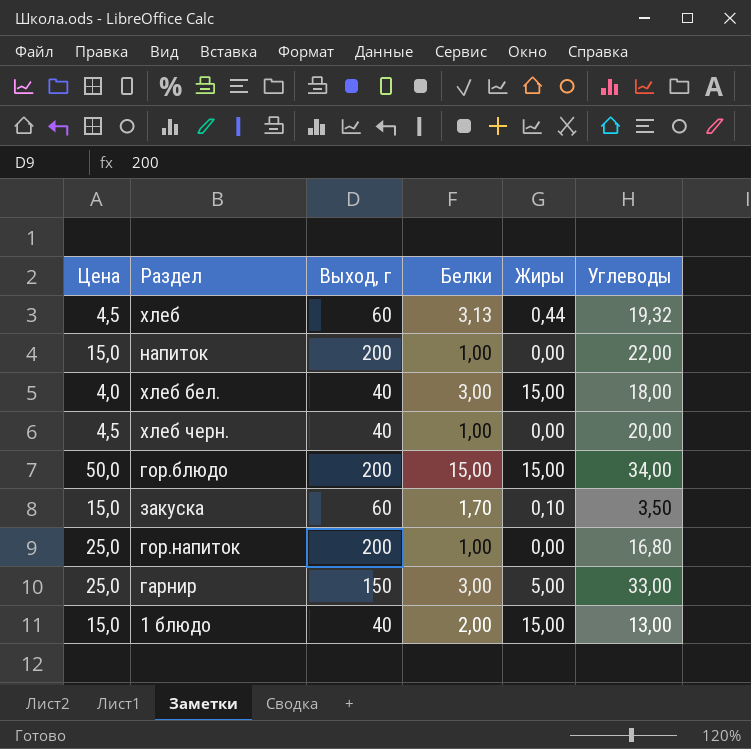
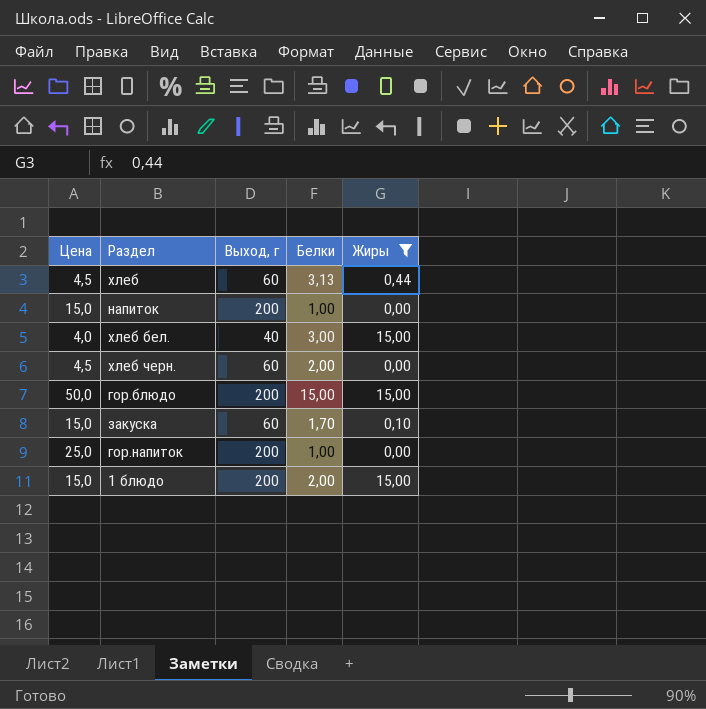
filter: none -> Жиры != 5,00
column Углеводы | position: 6 -> none
хлеб черн. | Выход, г: 40 -> 60
хлеб черн. | Белки: 1,00 -> 2,00
1 блюдо | Выход, г: 40 -> 200

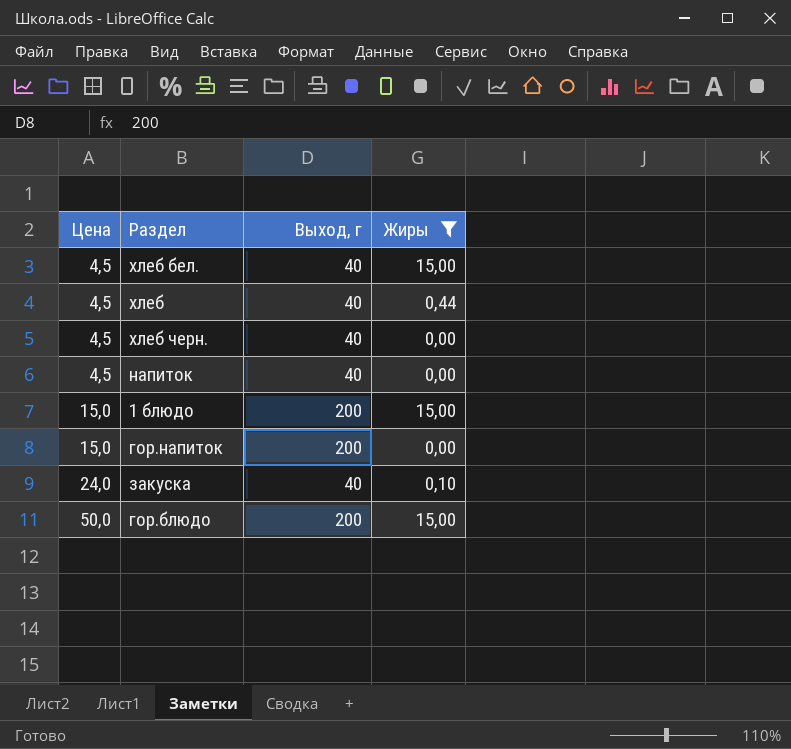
row order: none -> Цена ascending
column Белки | position: 4 -> none
хлеб бел. | Цена: 4,0 -> 4,5
хлеб | Выход, г: 60 -> 40
хлеб черн. | Выход, г: 60 -> 40
напиток | Цена: 15,0 -> 4,5
напиток | Выход, г: 200 -> 40
гор.напиток | Цена: 25,0 -> 15,0
закуска | Цена: 15,0 -> 24,0
закуска | Выход, г: 60 -> 40

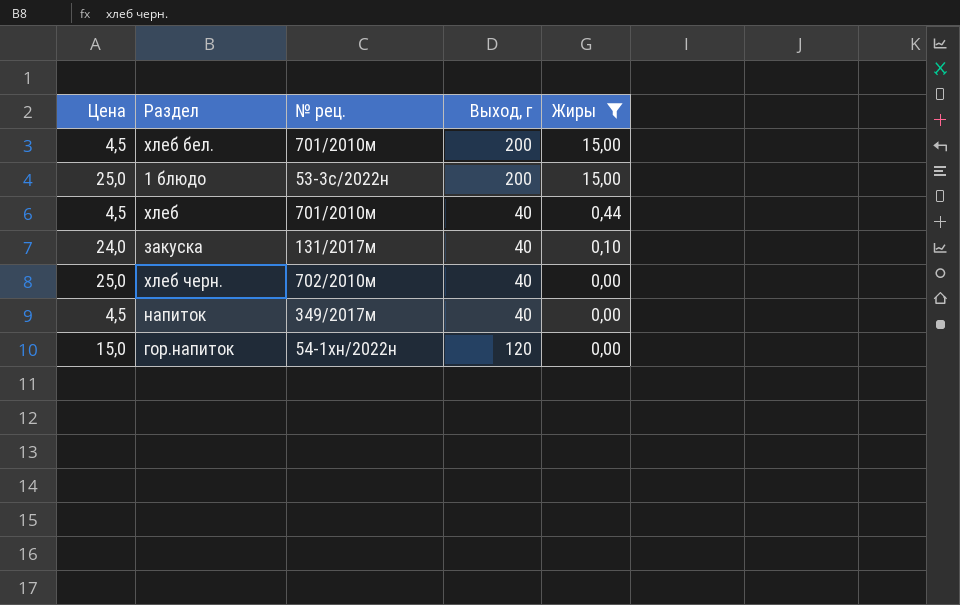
row order: Цена ascending -> Жиры descending
column № рец. | position: none -> 3
row гор.блюдо: 50,0 | 200 | 15,00 -> none
хлеб бел. | Выход, г: 40 -> 200
1 блюдо | Цена: 15,0 -> 25,0
хлеб черн. | Цена: 4,5 -> 25,0
гор.напиток | Выход, г: 200 -> 120

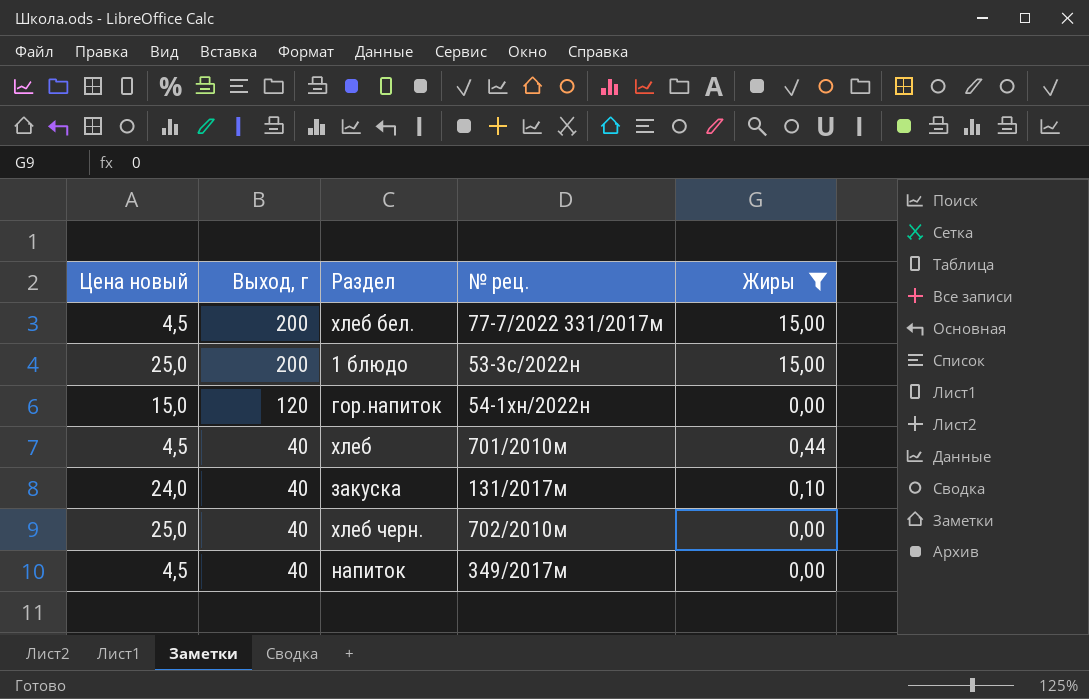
row order: Жиры descending -> Выход, г descending
column name: Цена -> Цена новый
column Выход, г | position: 4 -> 2
хлеб бел. | № рец.: 701/2010м -> 77-7/2022 331/2017м

